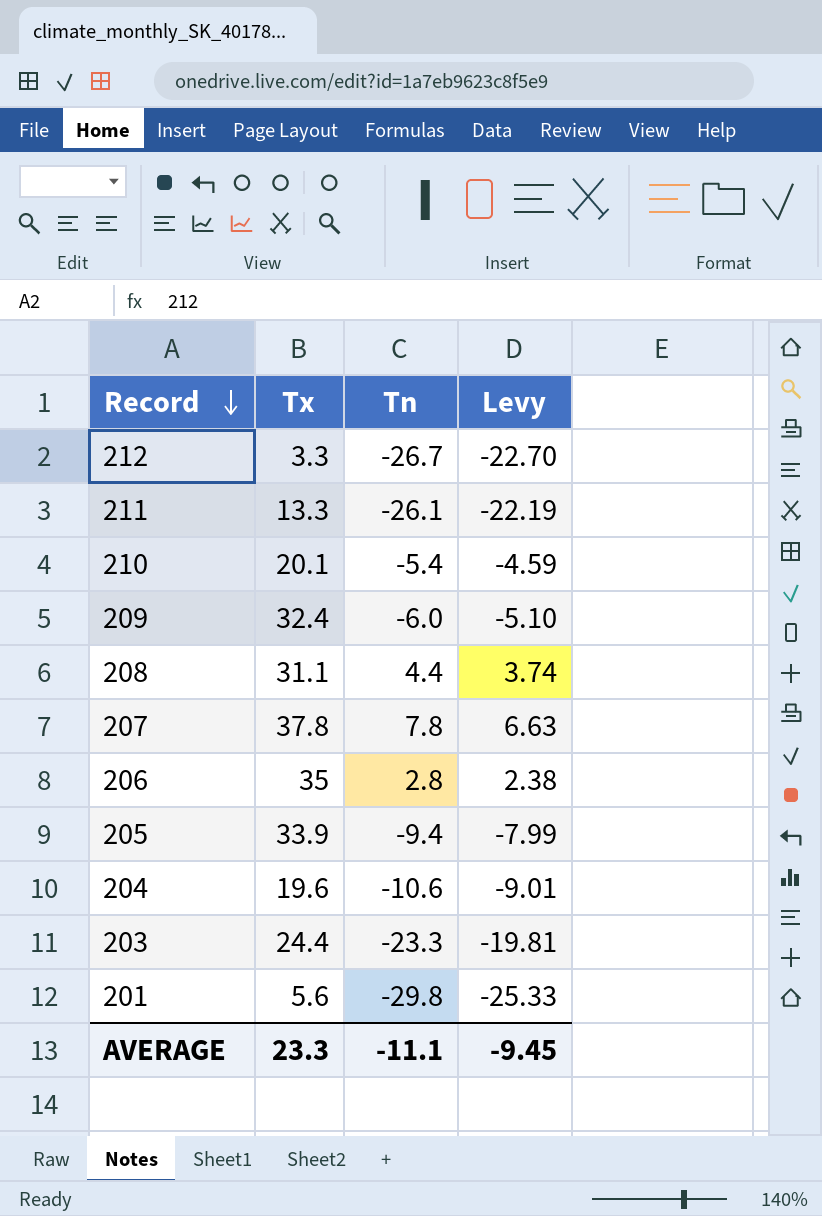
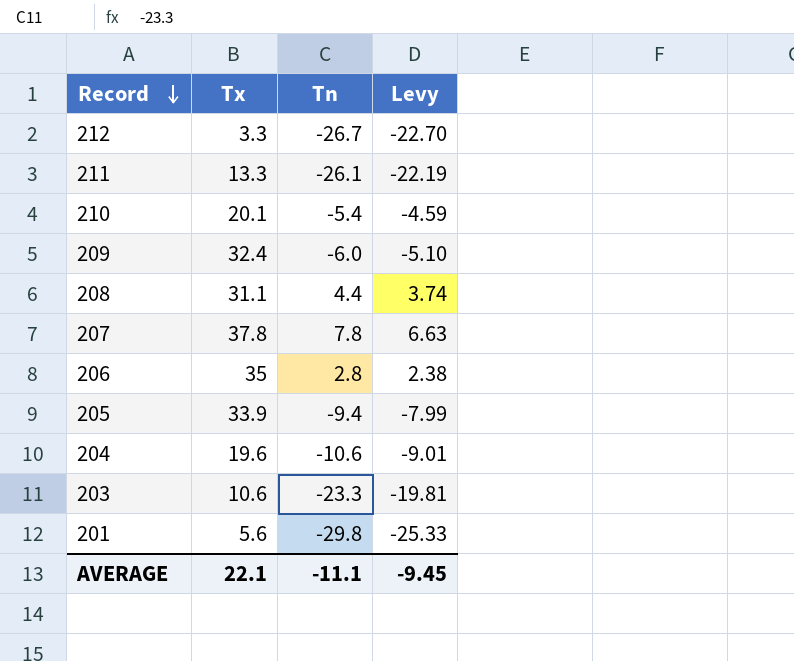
203 | Tx: 24.4 -> 10.6
AVERAGE | Tx: 23.3 -> 22.1

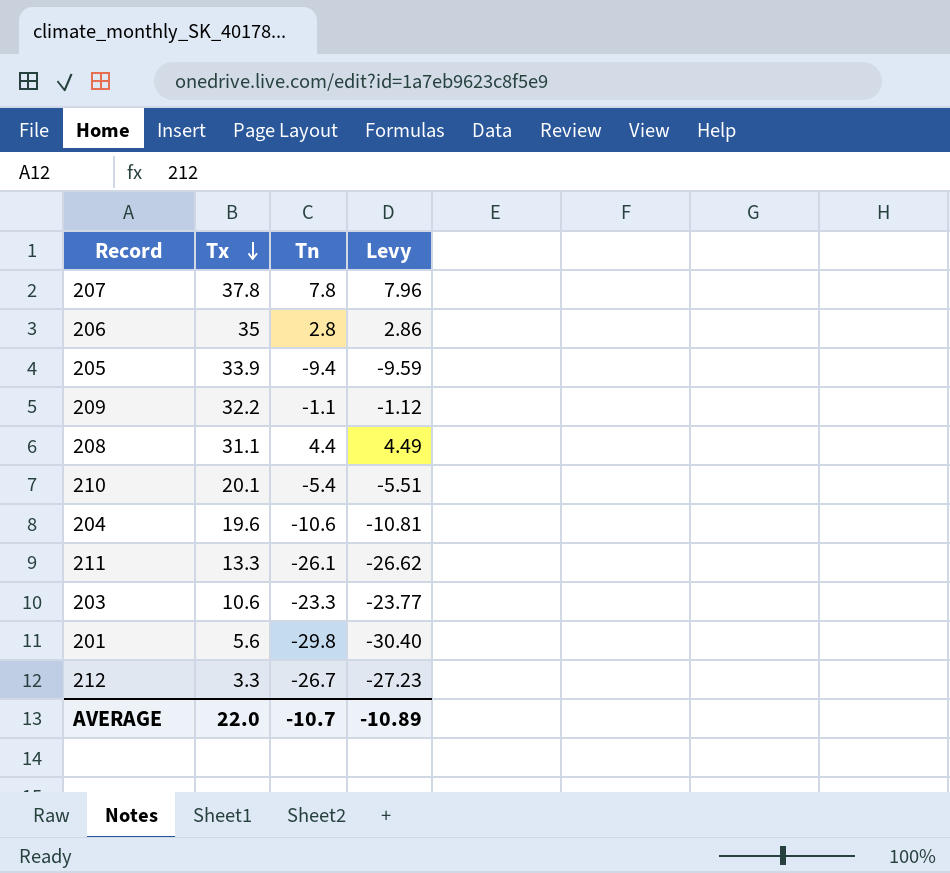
row order: Record descending -> Tx descending
column Levy | formula: [Tn] * 0.85 -> [Tn] * 1.02
209 | Tx: 32.4 -> 32.2
209 | Tn: -6.0 -> -1.1
AVERAGE | Tx: 22.1 -> 22.0
AVERAGE | Tn: -11.1 -> -10.7
AVERAGE | Levy: -9.45 -> -10.89

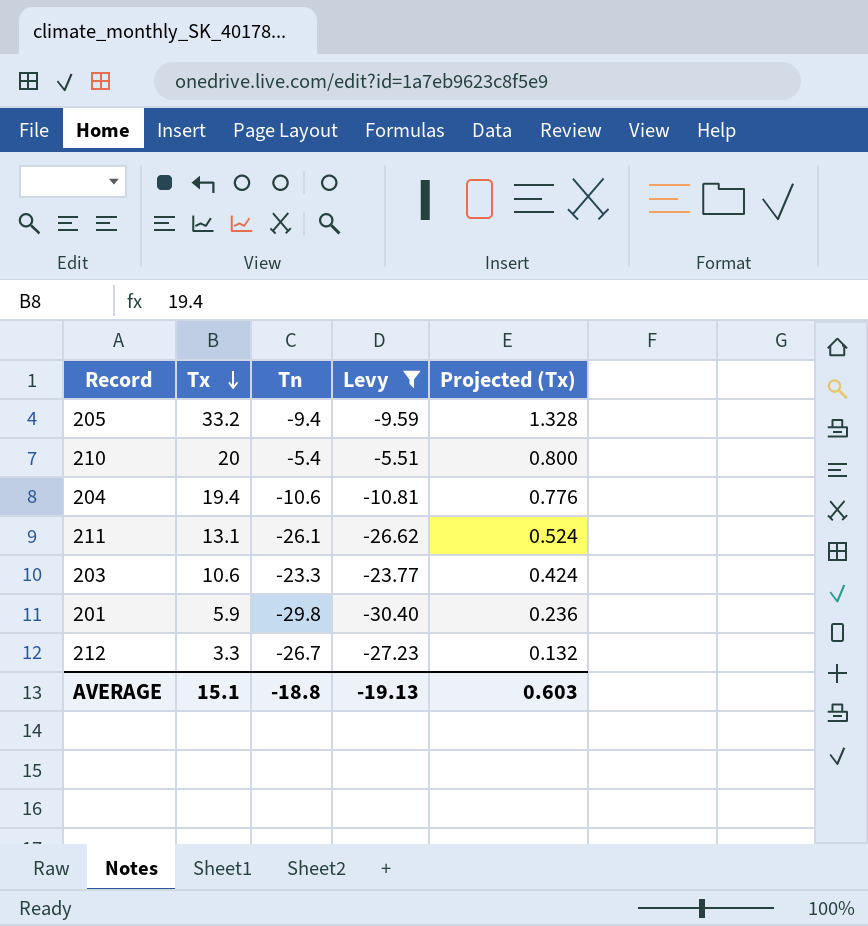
filter: none -> Levy <= -5.51
column Projected (Tx) | formula: none -> [Tx] * 0.04
205 | Tx: 33.9 -> 33.2
210 | Tx: 20.1 -> 20
204 | Tx: 19.6 -> 19.4
211 | Tx: 13.3 -> 13.1
201 | Tx: 5.6 -> 5.9
AVERAGE | Tx: 22.0 -> 15.1
AVERAGE | Tn: -10.7 -> -18.8
AVERAGE | Levy: -10.89 -> -19.13

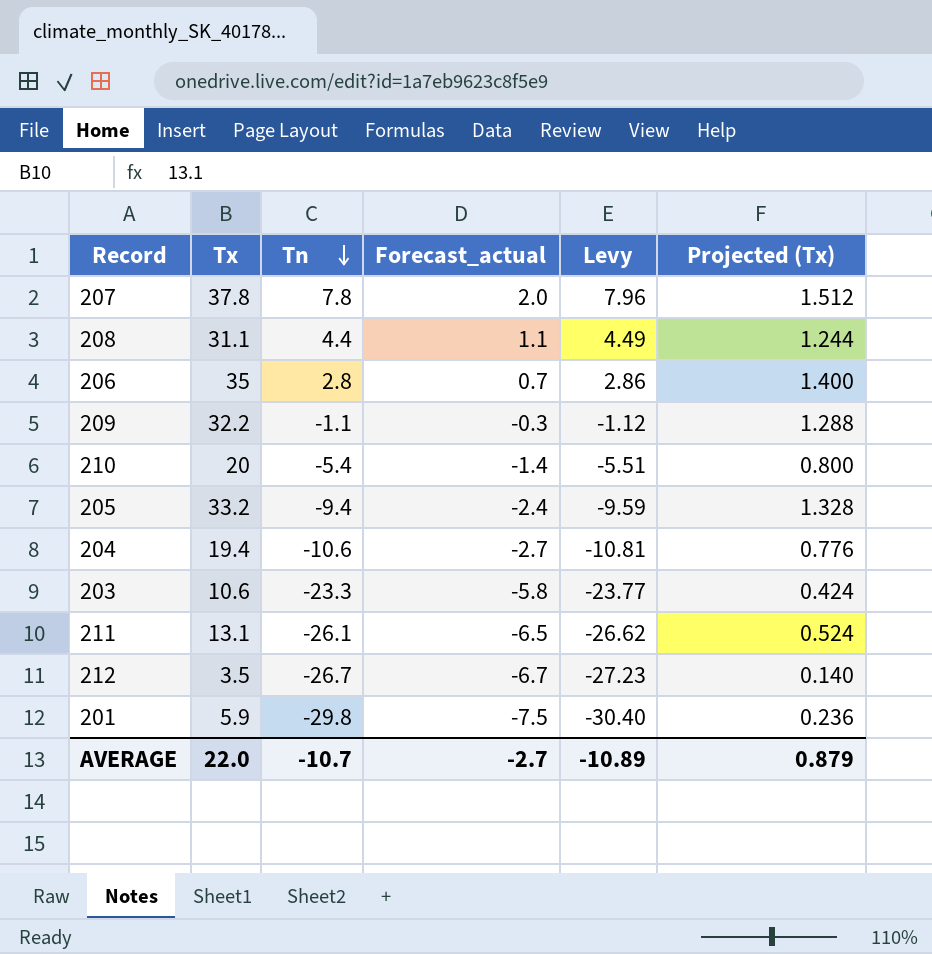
filter: Levy <= -5.51 -> none
row order: Tx descending -> Tn descending
column Forecast_actual | formula: none -> [Tn] * 0.25
212 | Tx: 3.3 -> 3.5
212 | Projected (Tx): 0.132 -> 0.140
AVERAGE | Tx: 15.1 -> 22.0
AVERAGE | Tn: -18.8 -> -10.7
AVERAGE | Levy: -19.13 -> -10.89
AVERAGE | Projected (Tx): 0.603 -> 0.879

